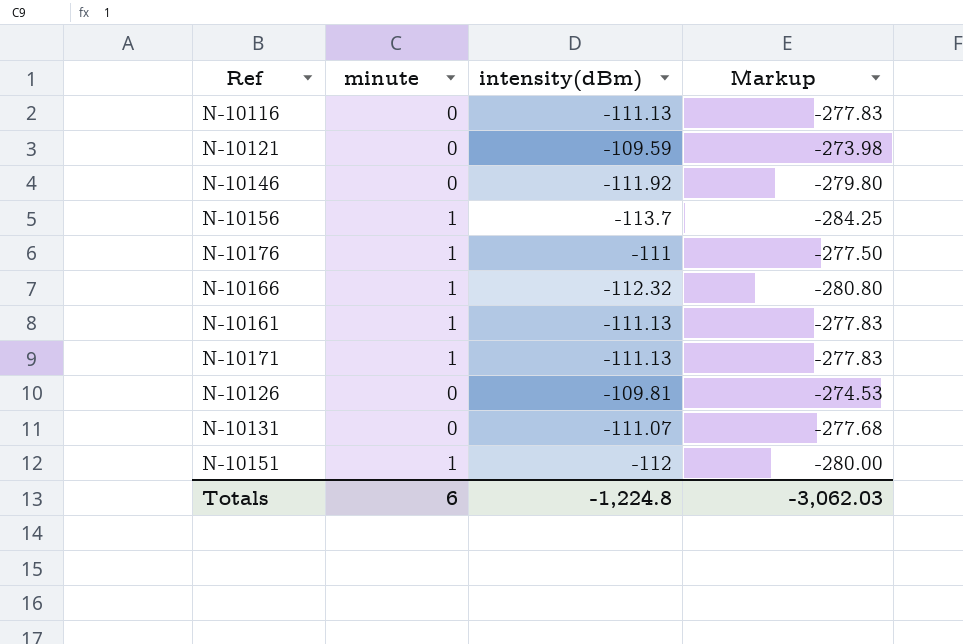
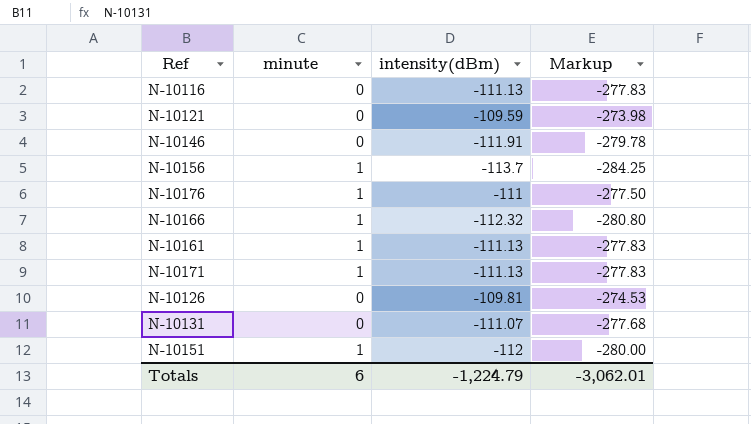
N-10146 | intensity(dBm): -111.92 -> -111.91
N-10146 | Markup: -279.80 -> -279.78
Totals | intensity(dBm): -1,224.8 -> -1,224.79
Totals | Markup: -3,062.03 -> -3,062.01

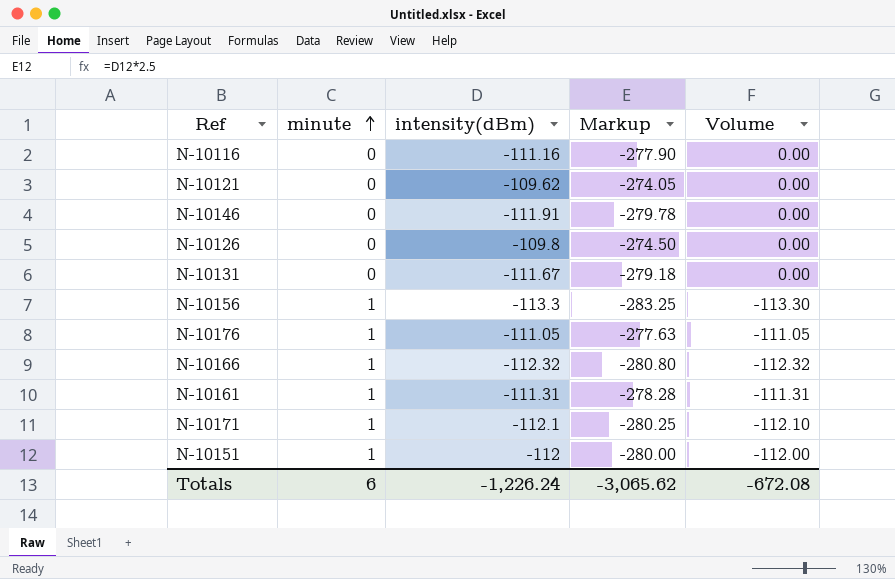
row order: none -> minute ascending
column Volume | formula: none -> [minute] * [intensity(dBm)]
N-10116 | intensity(dBm): -111.13 -> -111.16
N-10116 | Markup: -277.83 -> -277.90
N-10121 | intensity(dBm): -109.59 -> -109.62
N-10121 | Markup: -273.98 -> -274.05
N-10126 | intensity(dBm): -109.81 -> -109.8
N-10126 | Markup: -274.53 -> -274.50
N-10131 | intensity(dBm): -111.07 -> -111.67
N-10131 | Markup: -277.68 -> -279.18
N-10156 | intensity(dBm): -113.7 -> -113.3
N-10156 | Markup: -284.25 -> -283.25
N-10176 | intensity(dBm): -111 -> -111.05
N-10176 | Markup: -277.50 -> -277.63
N-10161 | intensity(dBm): -111.13 -> -111.31
N-10161 | Markup: -277.83 -> -278.28
N-10171 | intensity(dBm): -111.13 -> -112.1
N-10171 | Markup: -277.83 -> -280.25
Totals | intensity(dBm): -1,224.79 -> -1,226.24
Totals | Markup: -3,062.01 -> -3,065.62

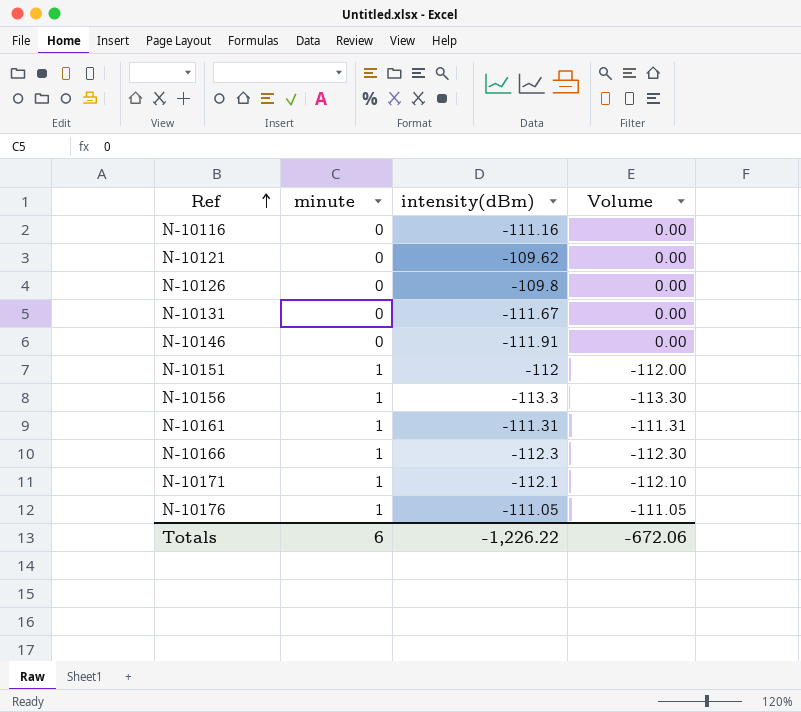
row order: minute ascending -> Ref ascending
column Markup | formula: [intensity(dBm)] * 2.5 -> none
N-10166 | intensity(dBm): -112.32 -> -112.3
N-10166 | Volume: -112.32 -> -112.30
Totals | intensity(dBm): -1,226.24 -> -1,226.22
Totals | Volume: -672.08 -> -672.06

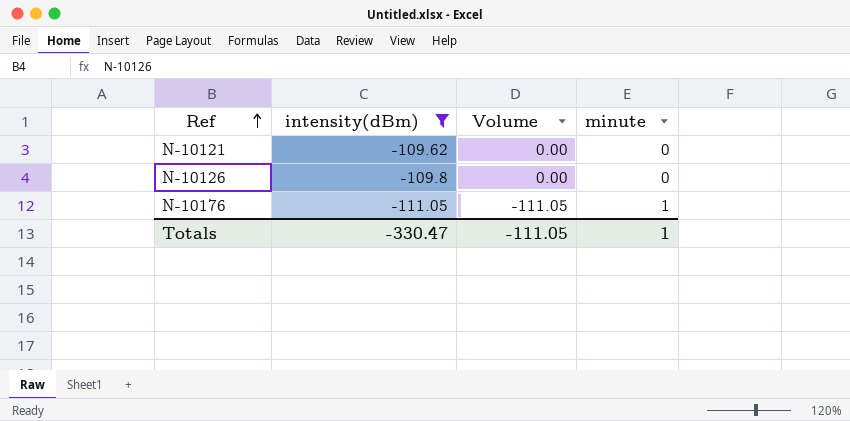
filter: none -> intensity(dBm) >= -111.05
column minute | position: 2 -> 4
Totals | intensity(dBm): -1,226.22 -> -330.47
Totals | Volume: -672.06 -> -111.05
Totals | minute: 6 -> 1

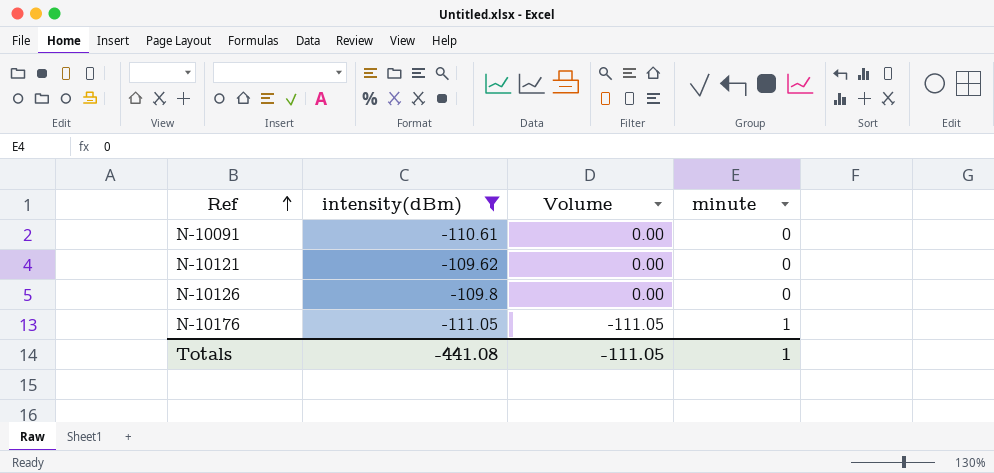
row N-10091: none -> -110.61 | 0.00 | 0
Totals | intensity(dBm): -330.47 -> -441.08

